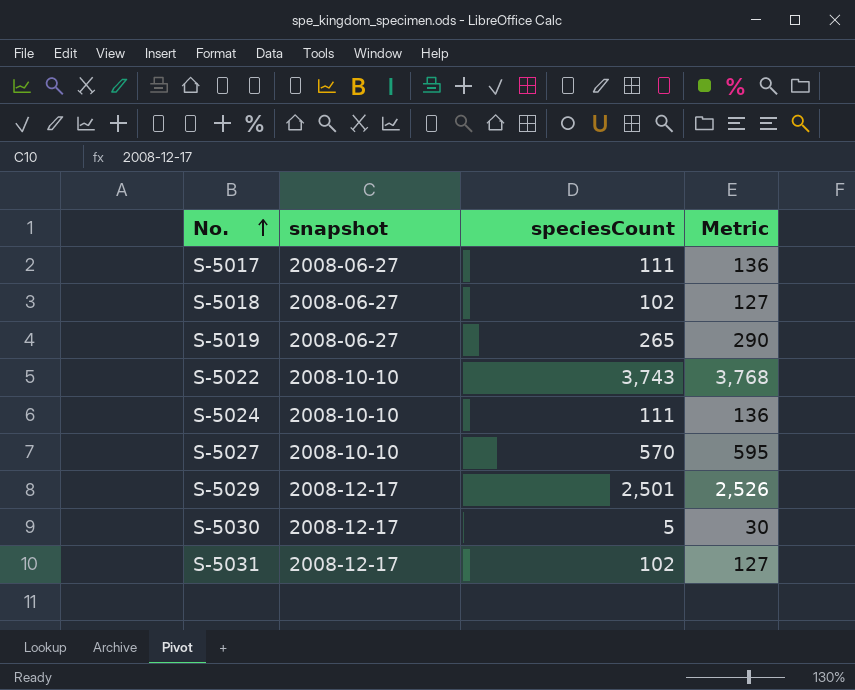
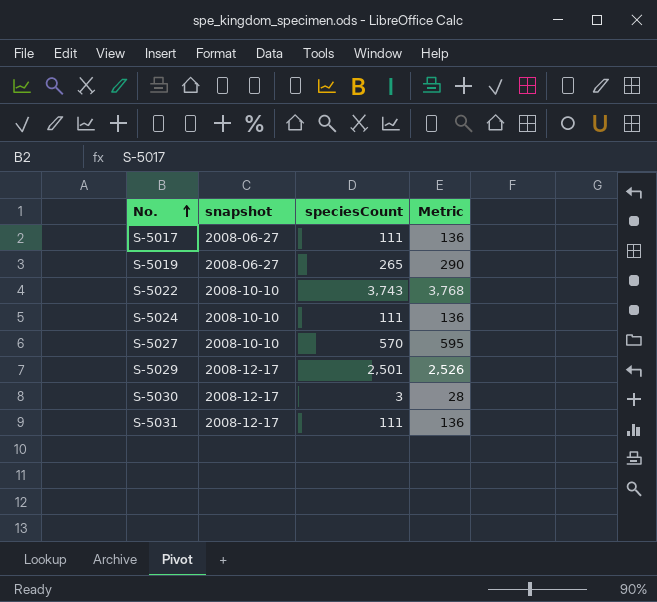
row S-5018: 2008-06-27 | 102 | 127 -> none
S-5030 | speciesCount: 5 -> 3
S-5030 | Metric: 30 -> 28
S-5031 | speciesCount: 102 -> 111
S-5031 | Metric: 127 -> 136

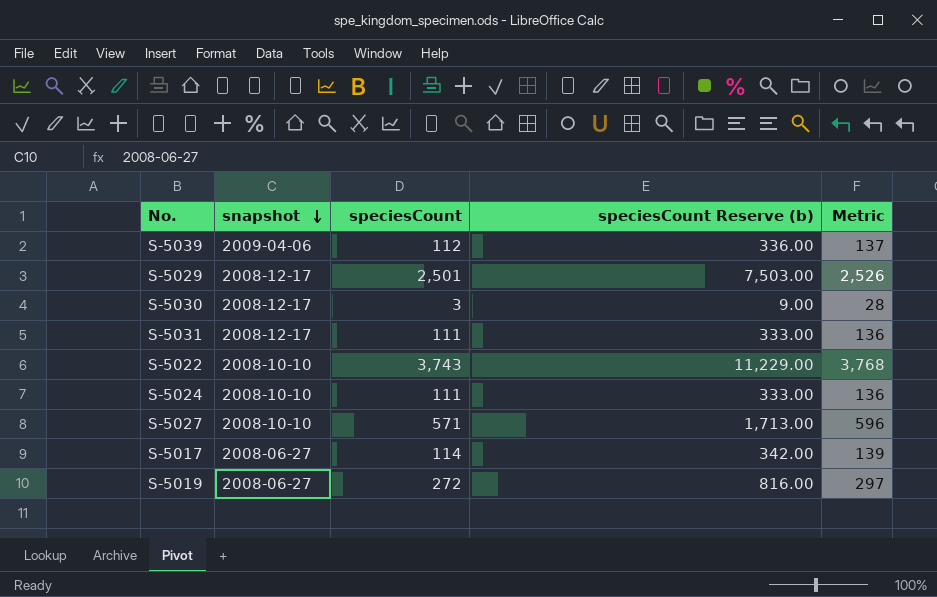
row order: No. ascending -> snapshot descending
column speciesCount Reserve (b) | formula: none -> [speciesCount] * 3
row S-5039: none -> 2009-04-06 | 112 | 336.00 | 137
S-5027 | speciesCount: 570 -> 571
S-5027 | Metric: 595 -> 596
S-5017 | speciesCount: 111 -> 114
S-5017 | Metric: 136 -> 139
S-5019 | speciesCount: 265 -> 272
S-5019 | Metric: 290 -> 297

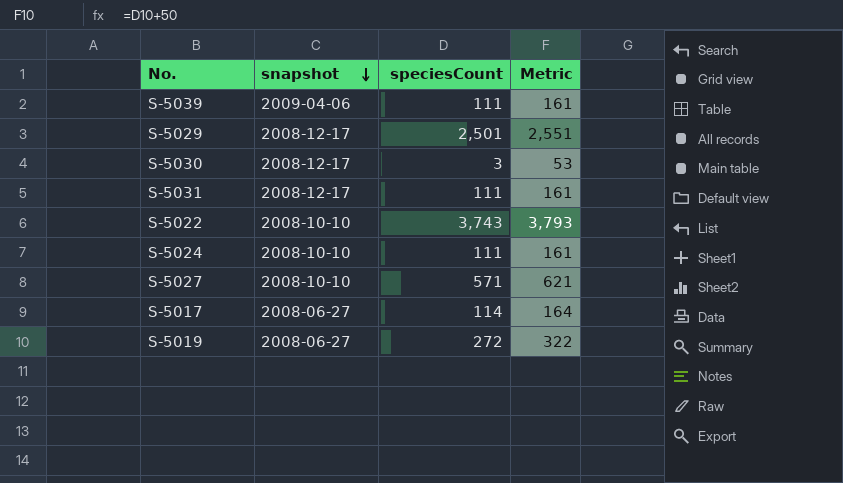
column speciesCount Reserve (b) | formula: [speciesCount] * 3 -> none
column Metric | formula: [speciesCount] + 25 -> [speciesCount] + 50
S-5039 | speciesCount: 112 -> 111

